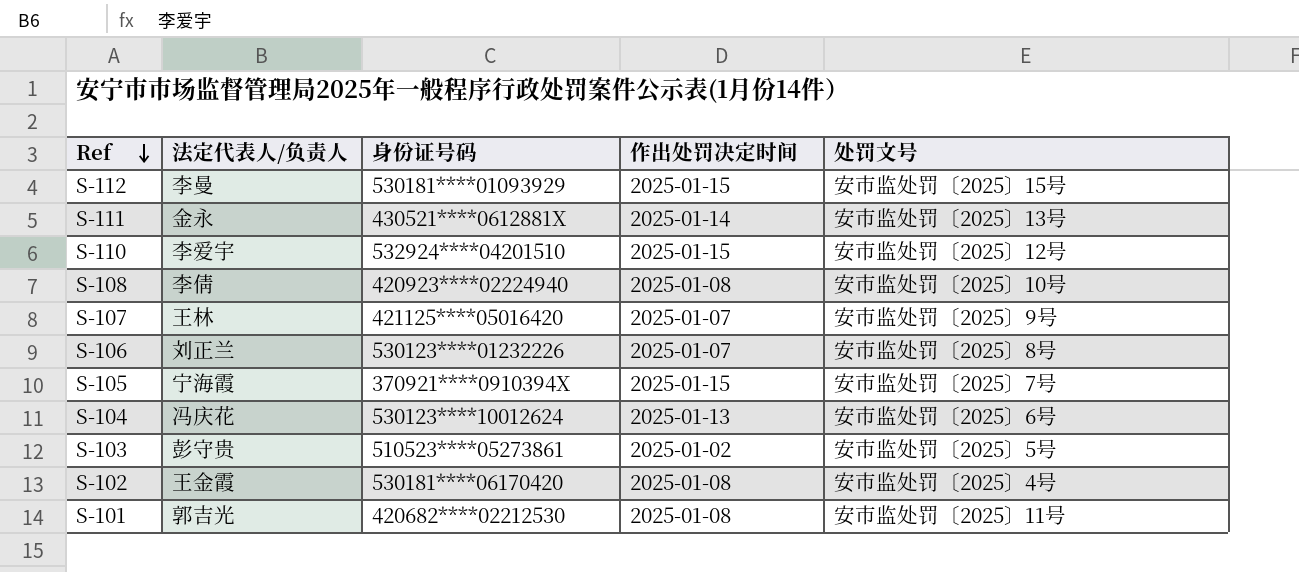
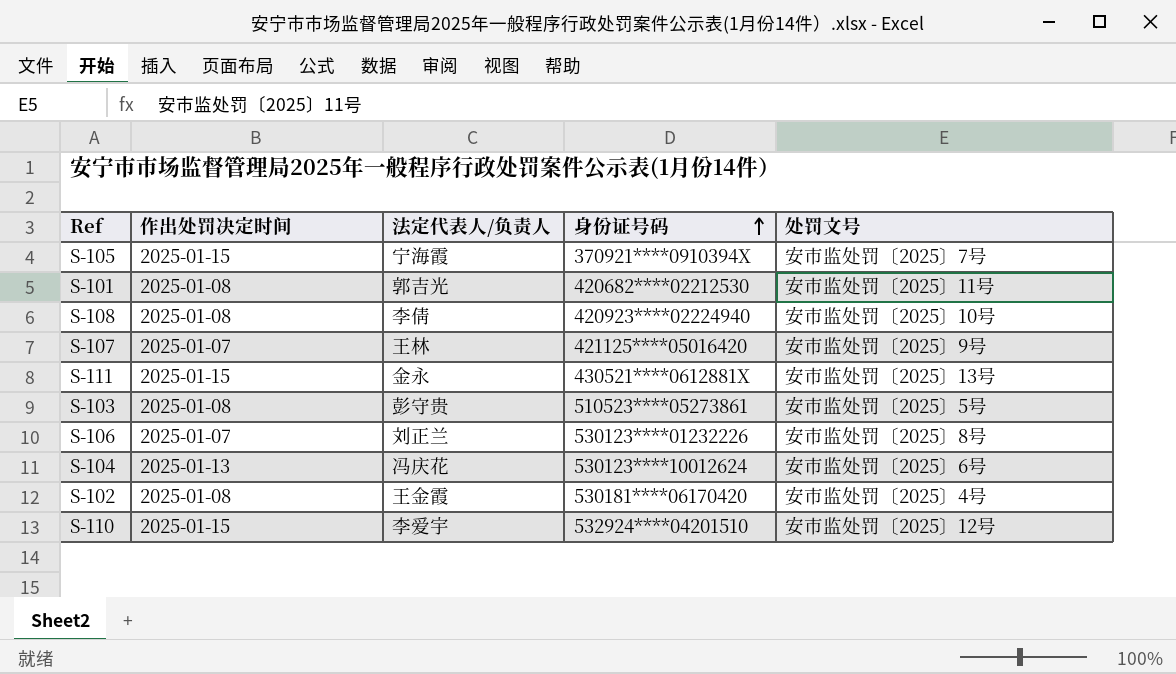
row order: Ref descending -> 身份证号码 ascending
column 作出处罚决定时间 | position: 4 -> 2
row S-112: 李曼 | 530181****01093929 | 2025-01-15 | 安市监处罚〔2025〕15号 -> none
S-111 | 作出处罚决定时间: 2025-01-14 -> 2025-01-15
S-103 | 作出处罚决定时间: 2025-01-02 -> 2025-01-08

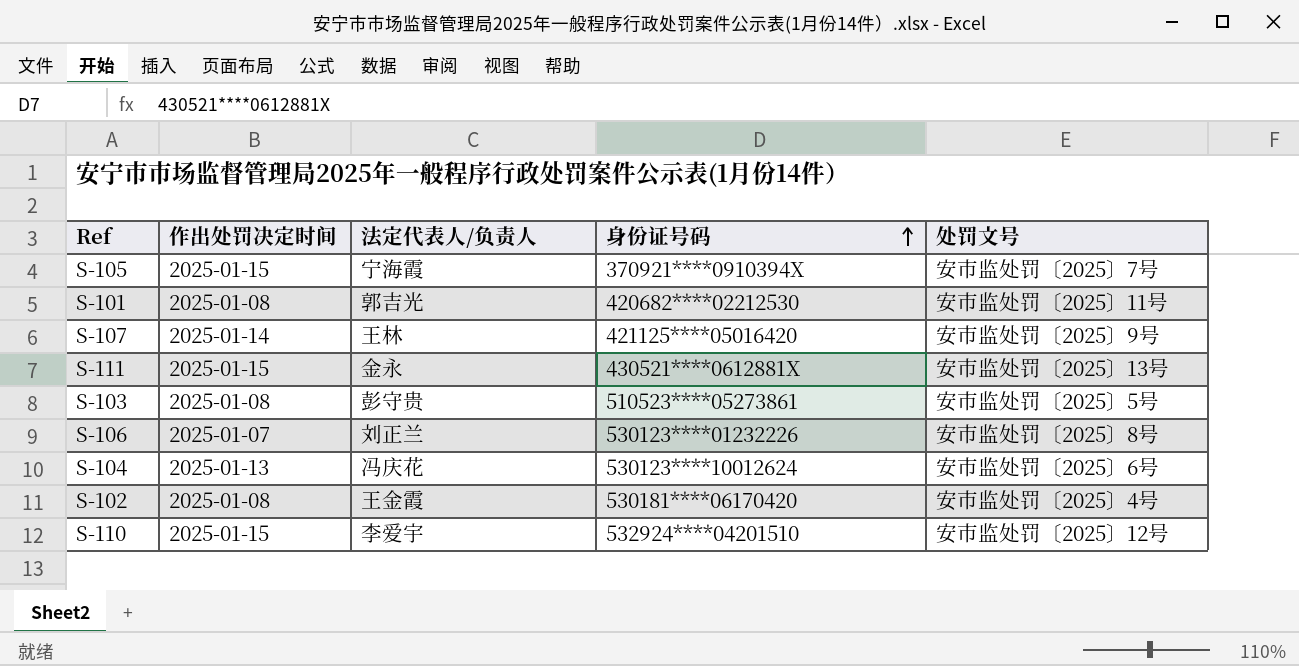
row S-108: 2025-01-08 | 李倩 | 420923****02224940 | 安市监处罚〔2025〕10号 -> none
S-107 | 作出处罚决定时间: 2025-01-07 -> 2025-01-14

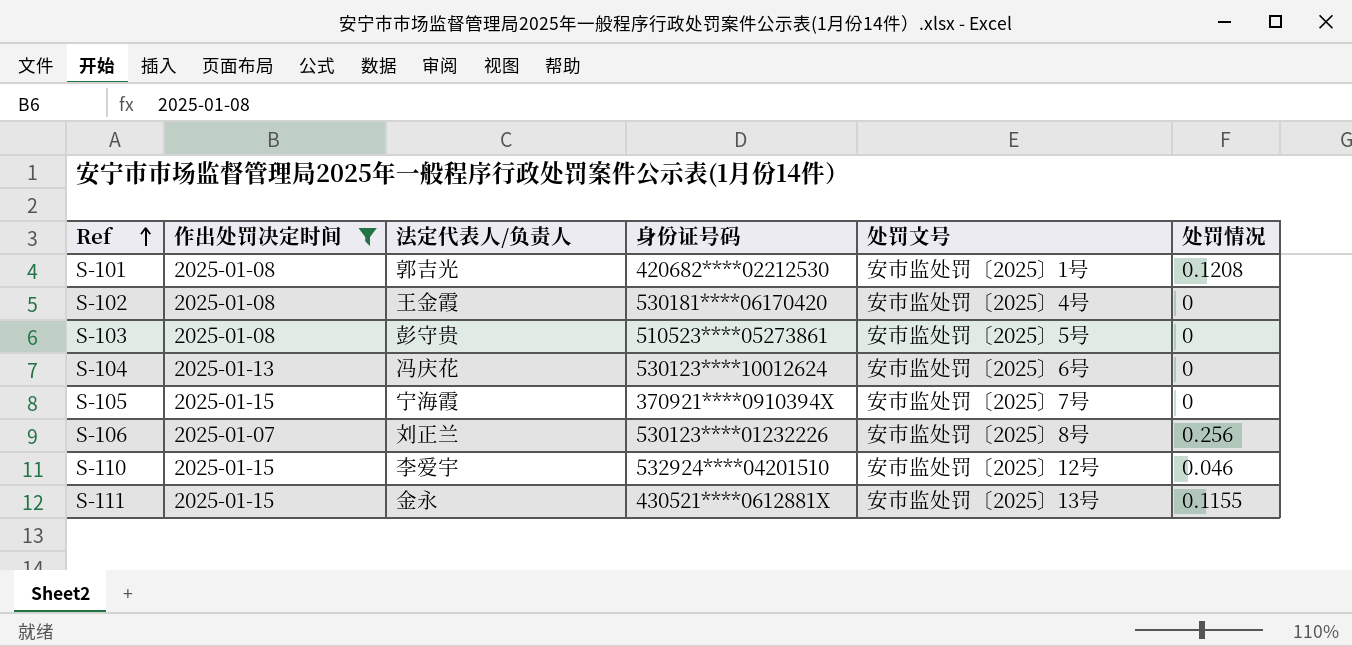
filter: none -> 作出处罚决定时间 != 2025-01-14
row order: 身份证号码 ascending -> Ref ascending
column 处罚情况 | position: none -> 6
S-101 | 处罚文号: 安市监处罚〔2025〕11号 -> 安市监处罚〔2025〕1号

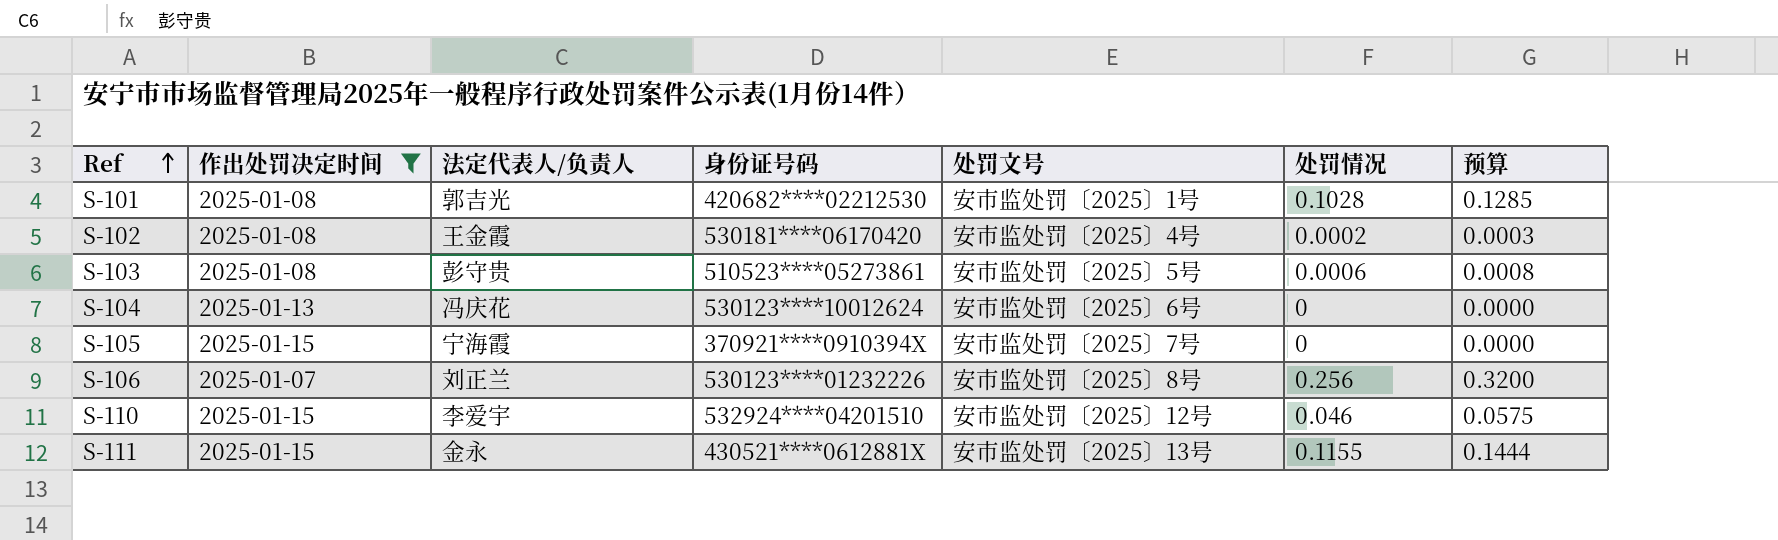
column 预算 | formula: none -> [处罚情况] * 1.25
S-101 | 处罚情况: 0.1208 -> 0.1028
S-102 | 处罚情况: 0 -> 0.0002
S-103 | 处罚情况: 0 -> 0.0006

